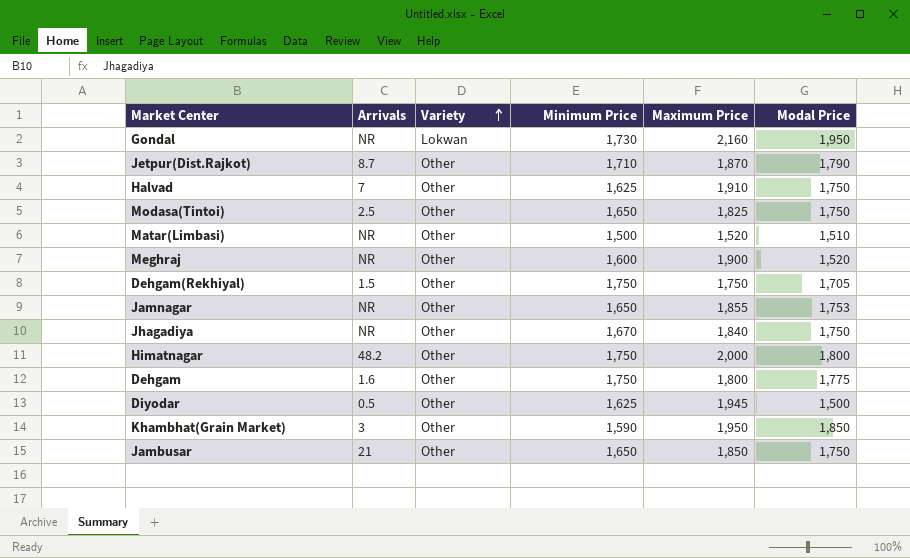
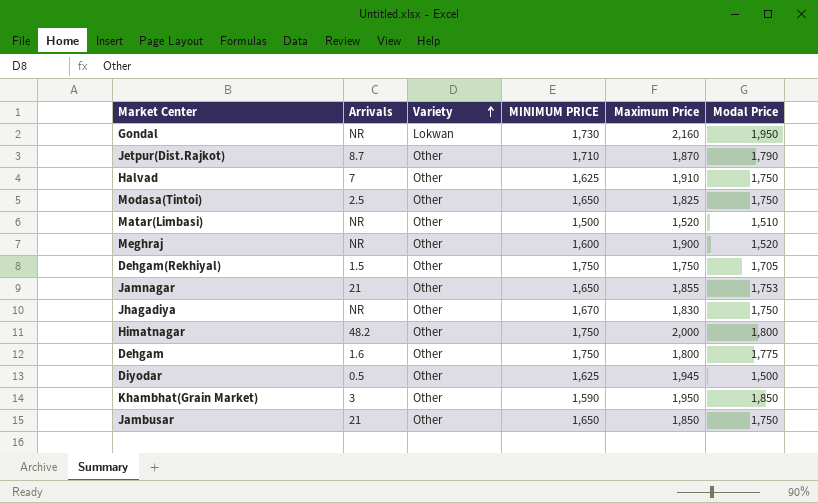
column name: Minimum Price -> MINIMUM PRICE
Jamnagar | Arrivals: NR -> 21
Jhagadiya | Maximum Price: 1,840 -> 1,830

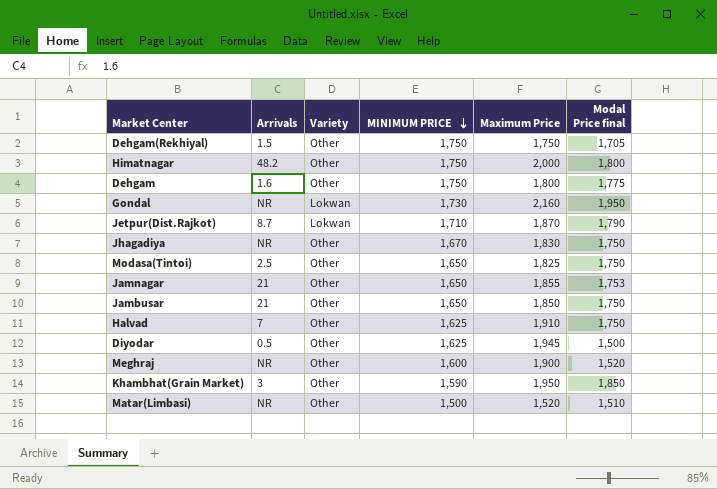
row order: Variety ascending -> MINIMUM PRICE descending
column name: Modal Price -> Modal Price final
Jetpur(Dist.Rajkot) | Variety: Other -> Lokwan

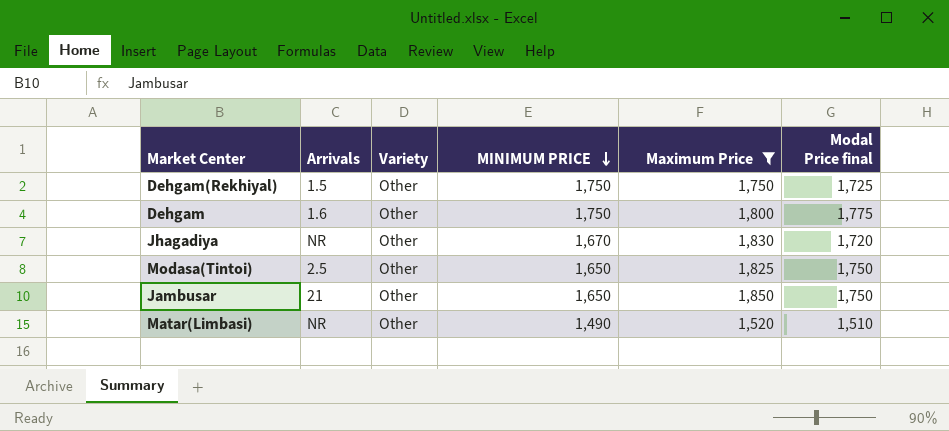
filter: none -> Maximum Price <= 1,850
Dehgam(Rekhiyal) | Modal Price final: 1,705 -> 1,725
Jhagadiya | Modal Price final: 1,750 -> 1,720
Matar(Limbasi) | MINIMUM PRICE: 1,500 -> 1,490

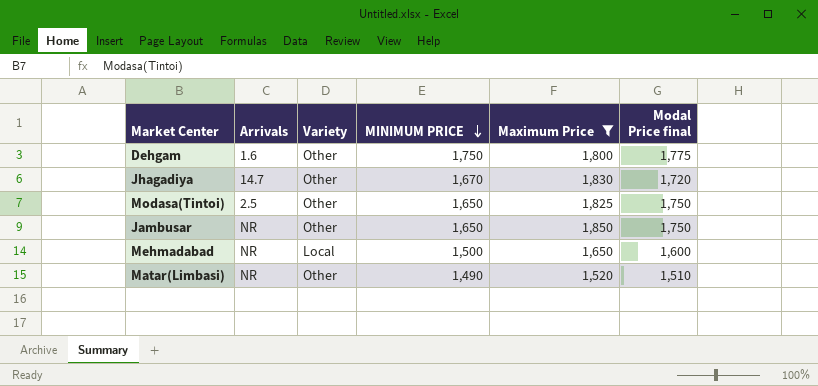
row Dehgam(Rekhiyal): 1.5 | Other | 1,750 | 1,750 | 1,725 -> none
Jhagadiya | Arrivals: NR -> 14.7
Jambusar | Arrivals: 21 -> NR
row Mehmadabad: none -> NR | Local | 1,500 | 1,650 | 1,600

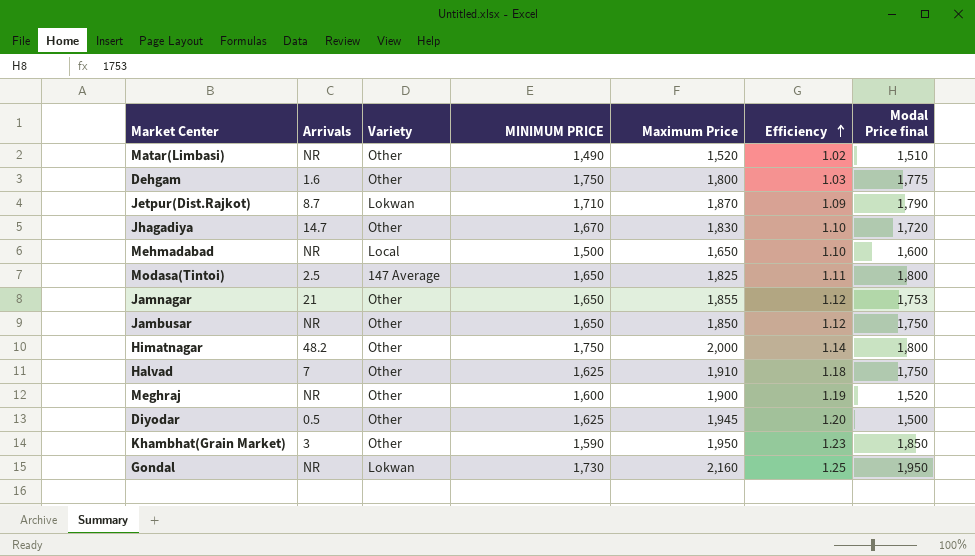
filter: Maximum Price <= 1,850 -> none
row order: MINIMUM PRICE descending -> Efficiency ascending
column Efficiency | formula: none -> [Maximum Price] / [MINIMUM PRICE]
Modasa(Tintoi) | Variety: Other -> 147 Average
Modasa(Tintoi) | Modal Price final: 1,750 -> 1,800

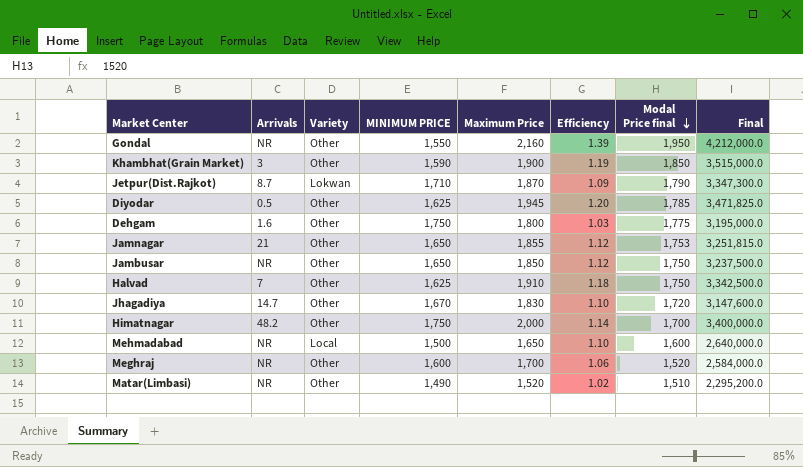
row order: Efficiency ascending -> Modal Price final descending
column Final | formula: none -> [Maximum Price] * [Modal Price final]
row Modasa(Tintoi): 2.5 | 147 Average | 1,650 | 1,825 | 1.11 | 1,800 -> none
Gondal | Variety: Lokwan -> Other
Gondal | MINIMUM PRICE: 1,730 -> 1,550
Gondal | Efficiency: 1.25 -> 1.39
Khambhat(Grain Market) | Maximum Price: 1,950 -> 1,900
Khambhat(Grain Market) | Efficiency: 1.23 -> 1.19
Diyodar | Modal Price final: 1,500 -> 1,785
Himatnagar | Modal Price final: 1,800 -> 1,700
Meghraj | Maximum Price: 1,900 -> 1,700
Meghraj | Efficiency: 1.19 -> 1.06

